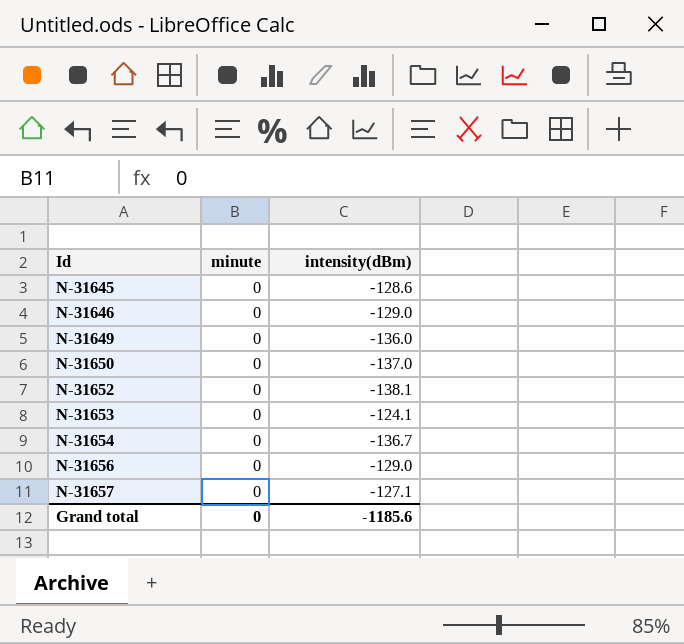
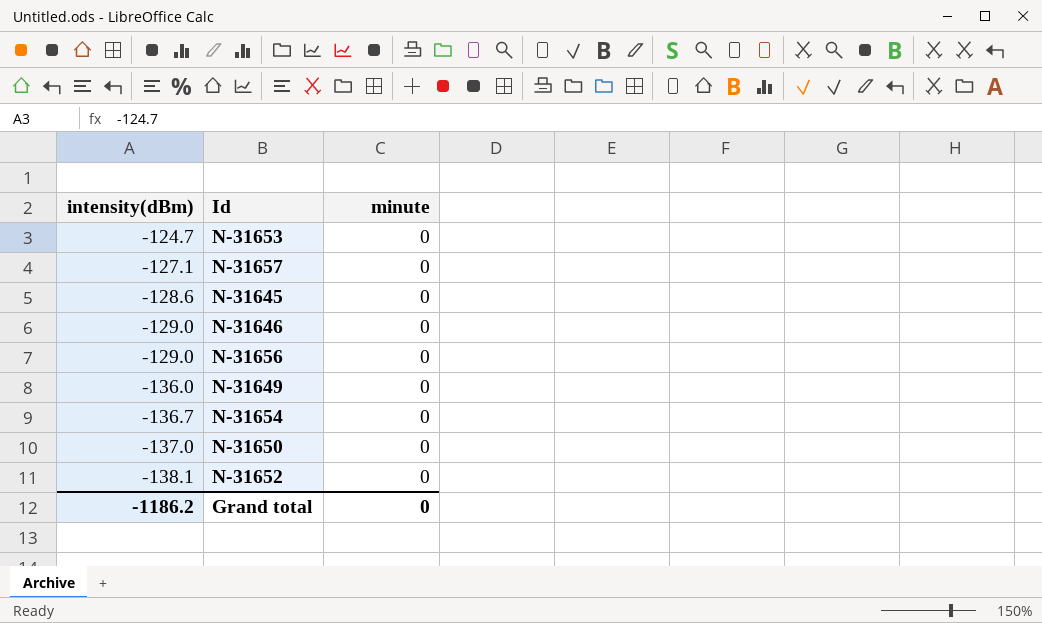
row order: Id ascending -> intensity(dBm) descending
column intensity(dBm) | position: 3 -> 1
N-31653 | intensity(dBm): -124.1 -> -124.7
Grand total | intensity(dBm): -1185.6 -> -1186.2

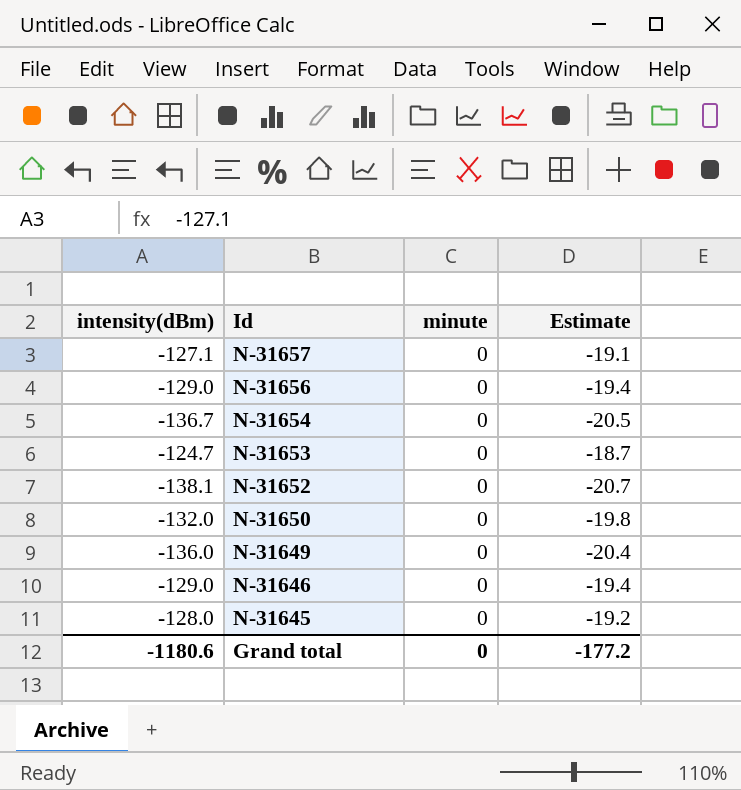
row order: intensity(dBm) descending -> Id descending
column Estimate | formula: none -> [intensity(dBm)] * 0.15
N-31650 | intensity(dBm): -137.0 -> -132.0
N-31645 | intensity(dBm): -128.6 -> -128.0
Grand total | intensity(dBm): -1186.2 -> -1180.6

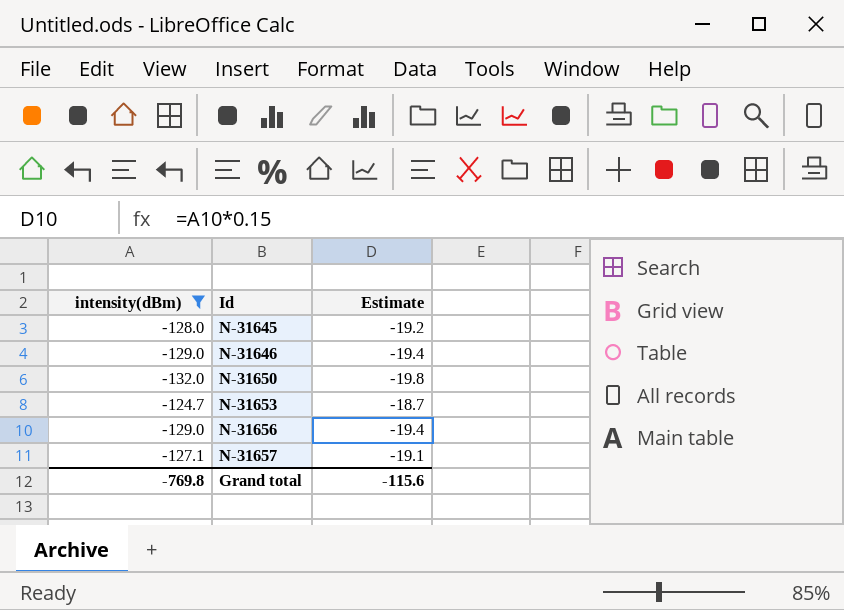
filter: none -> intensity(dBm) >= -132.0
row order: Id descending -> Id ascending
column minute | position: 3 -> none
Grand total | intensity(dBm): -1180.6 -> -769.8
Grand total | Estimate: -177.2 -> -115.6

